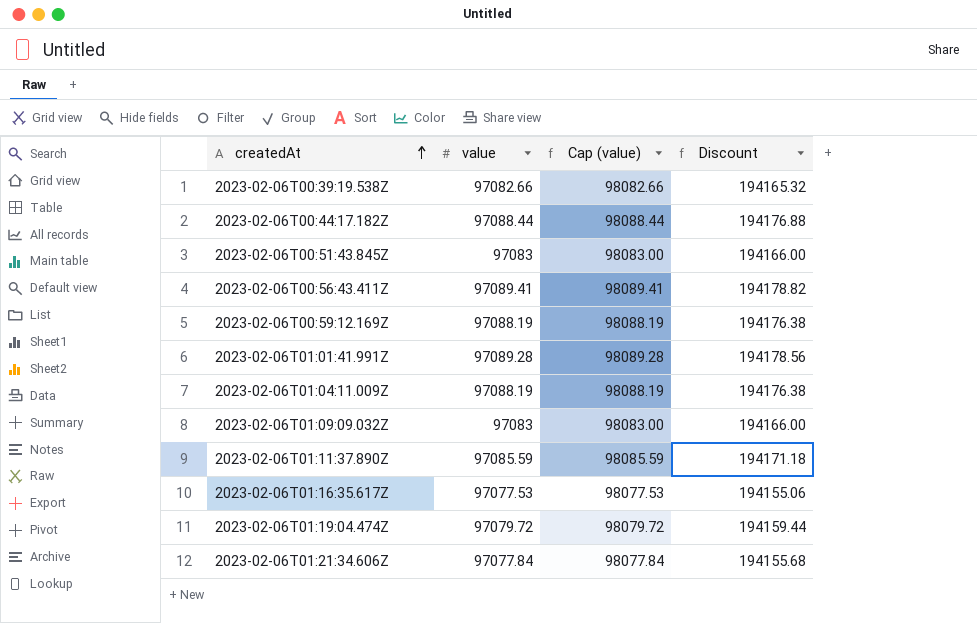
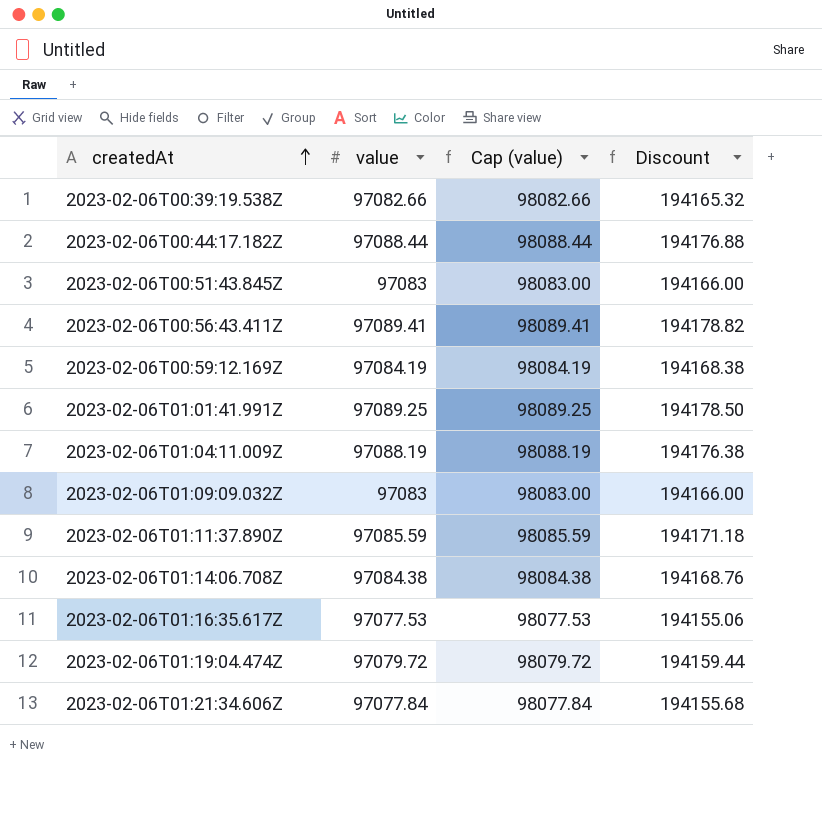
2023-02-06T00:59:12.169Z | value: 97088.19 -> 97084.19
2023-02-06T00:59:12.169Z | Cap (value): 98088.19 -> 98084.19
2023-02-06T00:59:12.169Z | Discount: 194176.38 -> 194168.38
2023-02-06T01:01:41.991Z | value: 97089.28 -> 97089.25
2023-02-06T01:01:41.991Z | Cap (value): 98089.28 -> 98089.25
2023-02-06T01:01:41.991Z | Discount: 194178.56 -> 194178.50
row 2023-02-06T01:14:06.708Z: none -> 97084.38 | 98084.38 | 194168.76

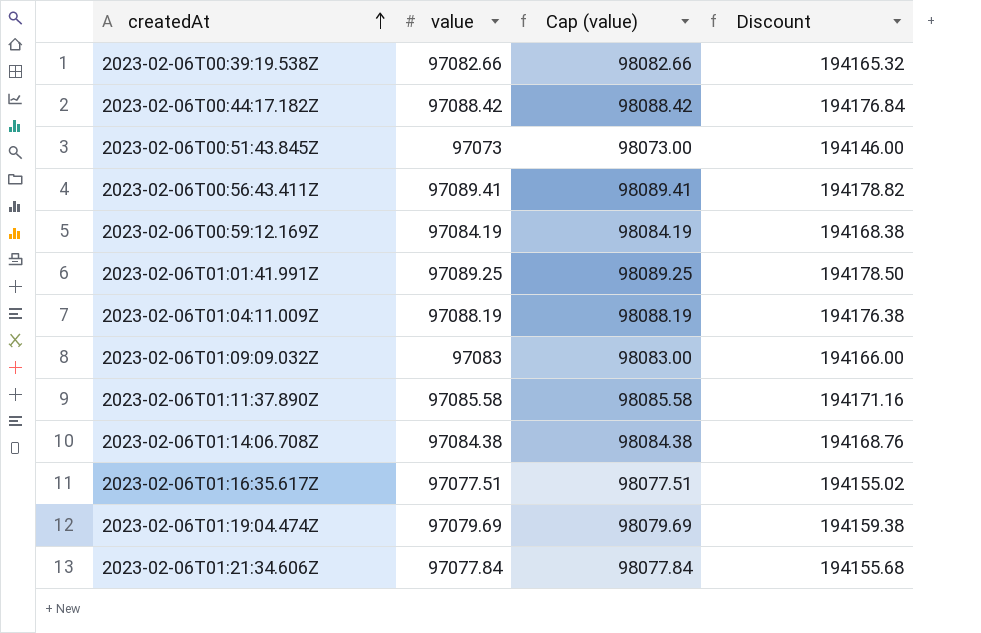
2023-02-06T00:44:17.182Z | value: 97088.44 -> 97088.42
2023-02-06T00:44:17.182Z | Cap (value): 98088.44 -> 98088.42
2023-02-06T00:44:17.182Z | Discount: 194176.88 -> 194176.84
2023-02-06T00:51:43.845Z | value: 97083 -> 97073
2023-02-06T00:51:43.845Z | Cap (value): 98083.00 -> 98073.00
2023-02-06T00:51:43.845Z | Discount: 194166.00 -> 194146.00
2023-02-06T01:11:37.890Z | value: 97085.59 -> 97085.58
2023-02-06T01:11:37.890Z | Cap (value): 98085.59 -> 98085.58
2023-02-06T01:11:37.890Z | Discount: 194171.18 -> 194171.16
2023-02-06T01:16:35.617Z | value: 97077.53 -> 97077.51
2023-02-06T01:16:35.617Z | Cap (value): 98077.53 -> 98077.51
2023-02-06T01:16:35.617Z | Discount: 194155.06 -> 194155.02
2023-02-06T01:19:04.474Z | value: 97079.72 -> 97079.69
2023-02-06T01:19:04.474Z | Cap (value): 98079.72 -> 98079.69
2023-02-06T01:19:04.474Z | Discount: 194159.44 -> 194159.38

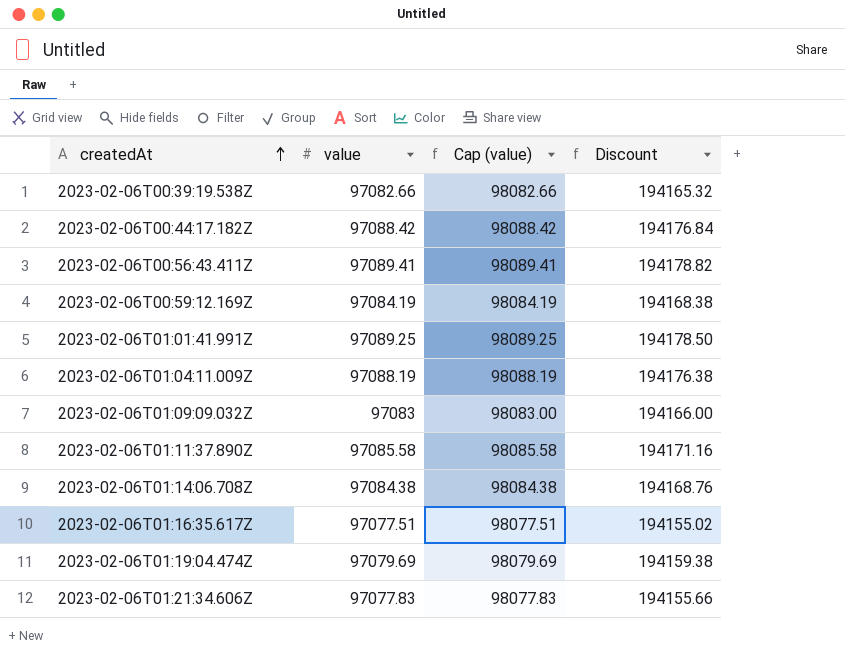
row 2023-02-06T00:51:43.845Z: 97073 | 98073.00 | 194146.00 -> none
2023-02-06T01:21:34.606Z | value: 97077.84 -> 97077.83
2023-02-06T01:21:34.606Z | Cap (value): 98077.84 -> 98077.83
2023-02-06T01:21:34.606Z | Discount: 194155.68 -> 194155.66

